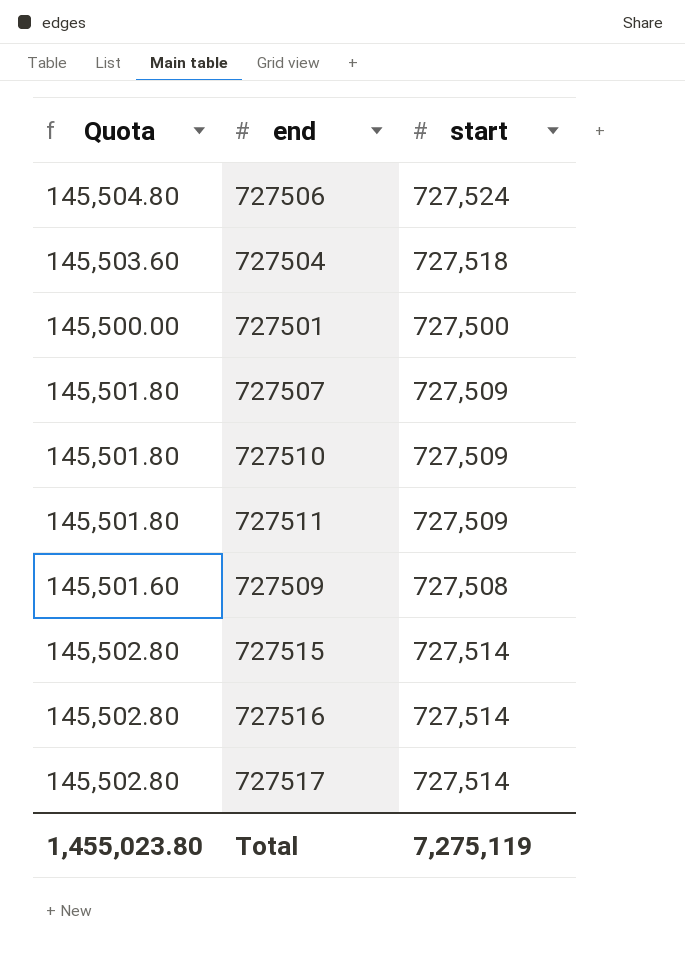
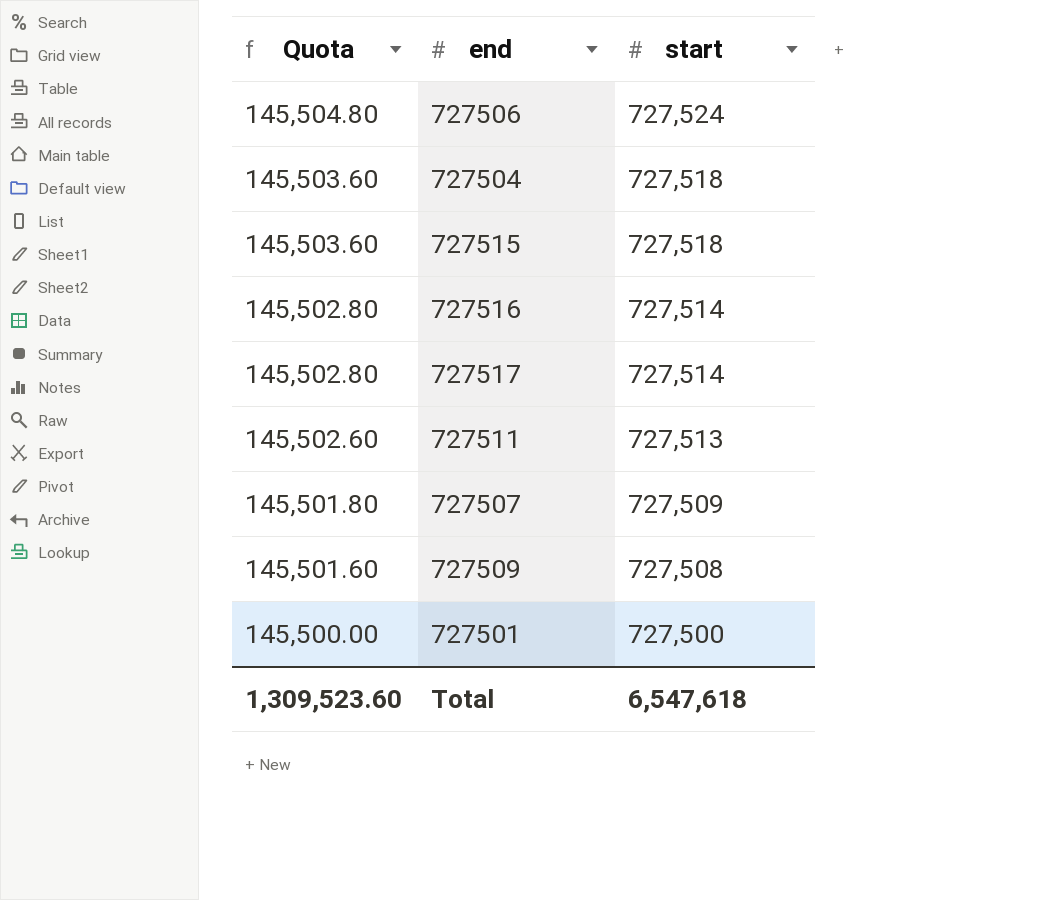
row order: none -> Quota descending
row 727510: 145,501.80 | 727,509 -> none
727515 | Quota: 145,502.80 -> 145,503.60
727515 | start: 727,514 -> 727,518
727511 | Quota: 145,501.80 -> 145,502.60
727511 | start: 727,509 -> 727,513
Total | Quota: 1,455,023.80 -> 1,309,523.60
Total | start: 7,275,119 -> 6,547,618

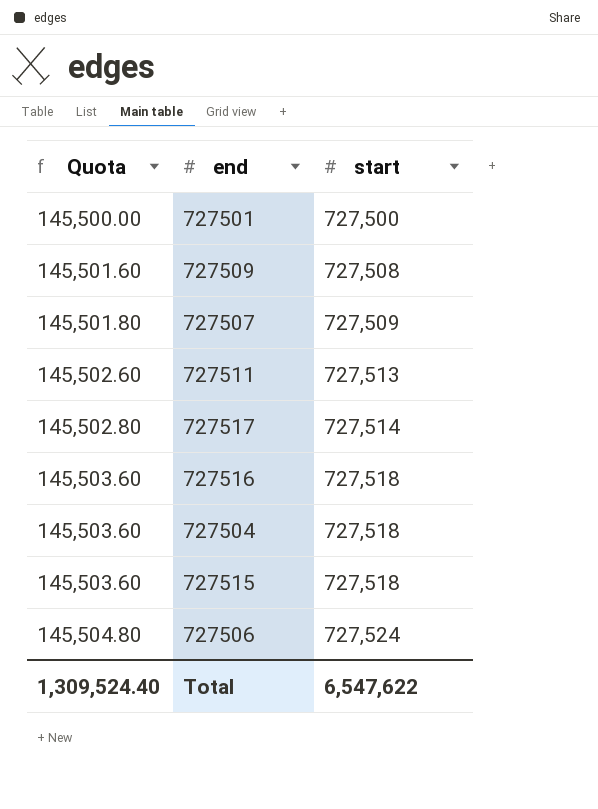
row order: Quota descending -> Quota ascending
727516 | Quota: 145,502.80 -> 145,503.60
727516 | start: 727,514 -> 727,518
Total | Quota: 1,309,523.60 -> 1,309,524.40
Total | start: 6,547,618 -> 6,547,622

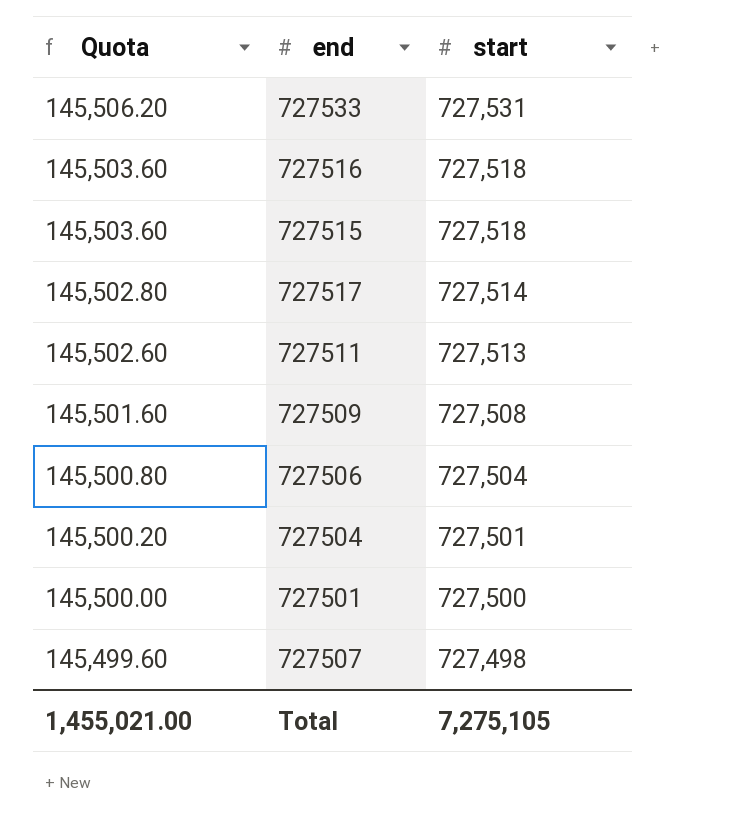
row order: Quota ascending -> Quota descending
row 727533: none -> 145,506.20 | 727,531
727506 | Quota: 145,504.80 -> 145,500.80
727506 | start: 727,524 -> 727,504
727504 | Quota: 145,503.60 -> 145,500.20
727504 | start: 727,518 -> 727,501
727507 | Quota: 145,501.80 -> 145,499.60
727507 | start: 727,509 -> 727,498
Total | Quota: 1,309,524.40 -> 1,455,021.00
Total | start: 6,547,622 -> 7,275,105

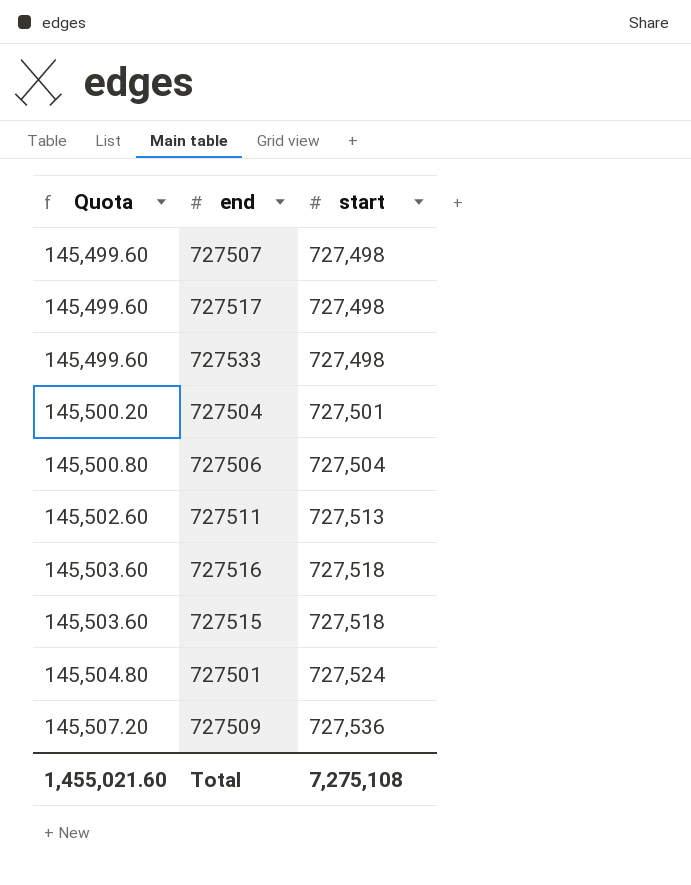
row order: Quota descending -> Quota ascending
727517 | Quota: 145,502.80 -> 145,499.60
727517 | start: 727,514 -> 727,498
727533 | Quota: 145,506.20 -> 145,499.60
727533 | start: 727,531 -> 727,498
727501 | Quota: 145,500.00 -> 145,504.80
727501 | start: 727,500 -> 727,524
727509 | Quota: 145,501.60 -> 145,507.20
727509 | start: 727,508 -> 727,536
Total | Quota: 1,455,021.00 -> 1,455,021.60
Total | start: 7,275,105 -> 7,275,108

